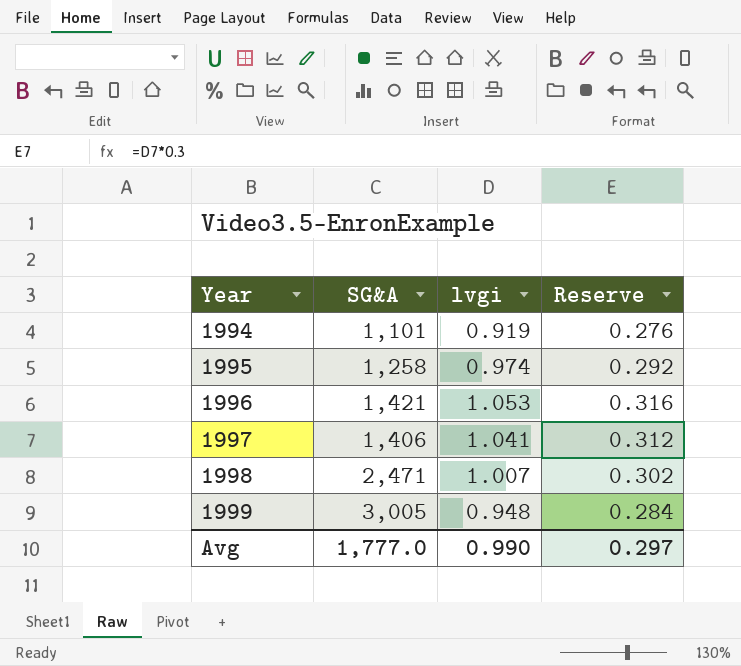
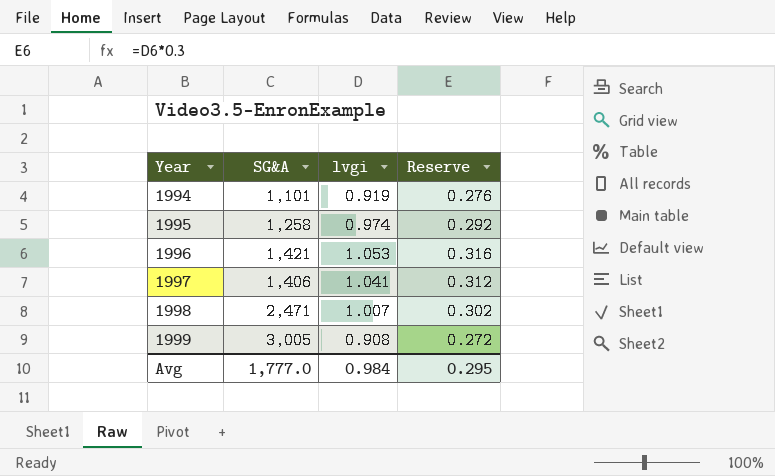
1999 | lvgi: 0.948 -> 0.908
1999 | Reserve: 0.284 -> 0.272
Avg | lvgi: 0.990 -> 0.984
Avg | Reserve: 0.297 -> 0.295

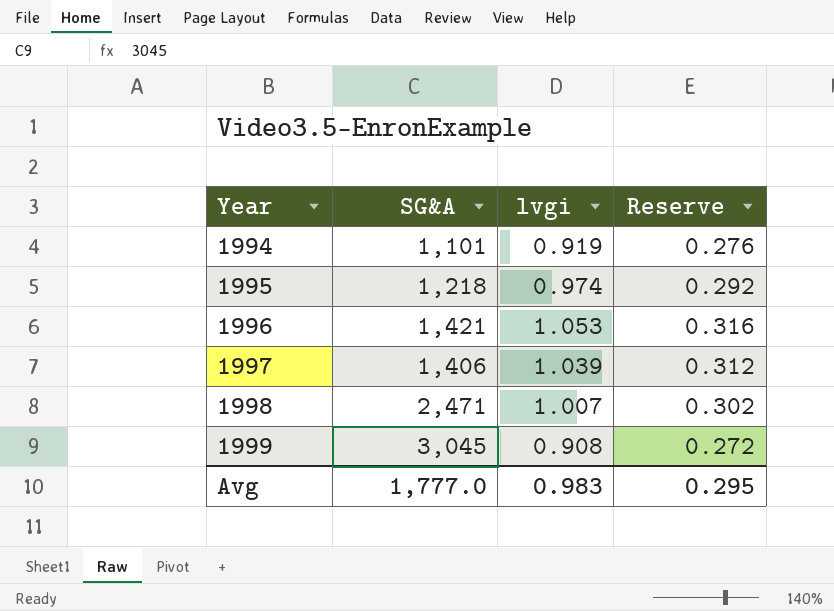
1995 | SG&A: 1,258 -> 1,218
1997 | lvgi: 1.041 -> 1.039
1999 | SG&A: 3,005 -> 3,045
Avg | lvgi: 0.984 -> 0.983

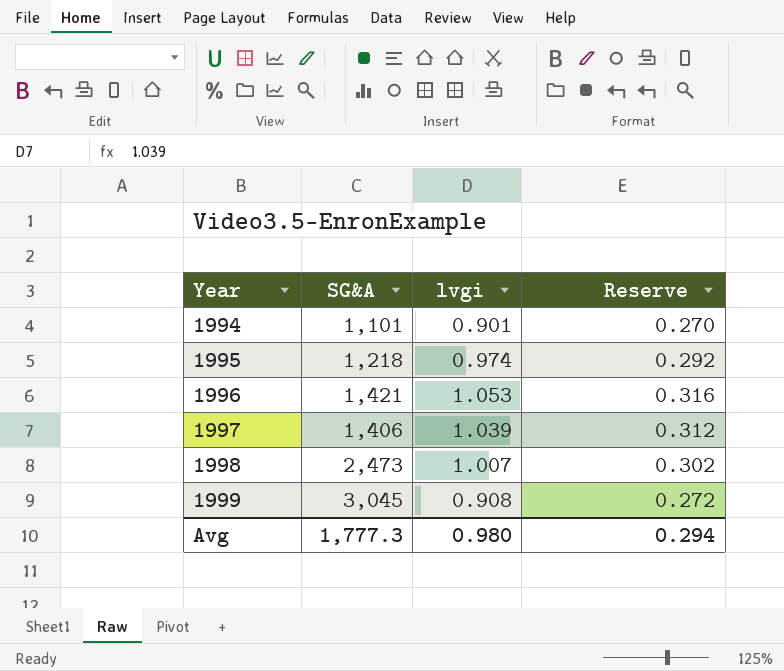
1994 | lvgi: 0.919 -> 0.901
1994 | Reserve: 0.276 -> 0.270
1998 | SG&A: 2,471 -> 2,473
Avg | SG&A: 1,777.0 -> 1,777.3
Avg | lvgi: 0.983 -> 0.980
Avg | Reserve: 0.295 -> 0.294

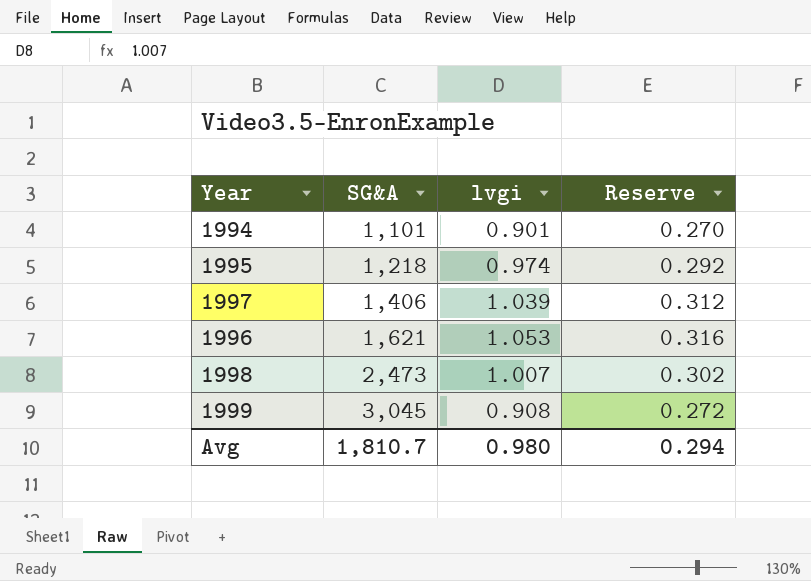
row order: Year ascending -> SG&A ascending
1996 | SG&A: 1,421 -> 1,621
Avg | SG&A: 1,777.3 -> 1,810.7

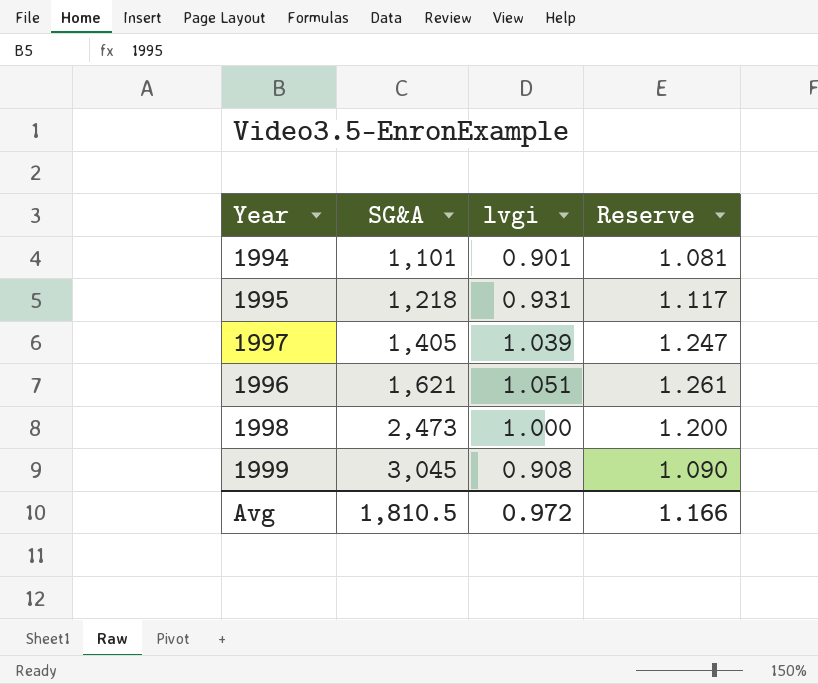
column Reserve | formula: [lvgi] * 0.3 -> [lvgi] * 1.2
1995 | lvgi: 0.974 -> 0.931
1997 | SG&A: 1,406 -> 1,405
1996 | lvgi: 1.053 -> 1.051
1998 | lvgi: 1.007 -> 1.000
Avg | SG&A: 1,810.7 -> 1,810.5
Avg | lvgi: 0.980 -> 0.972
Avg | Reserve: 0.294 -> 1.166

